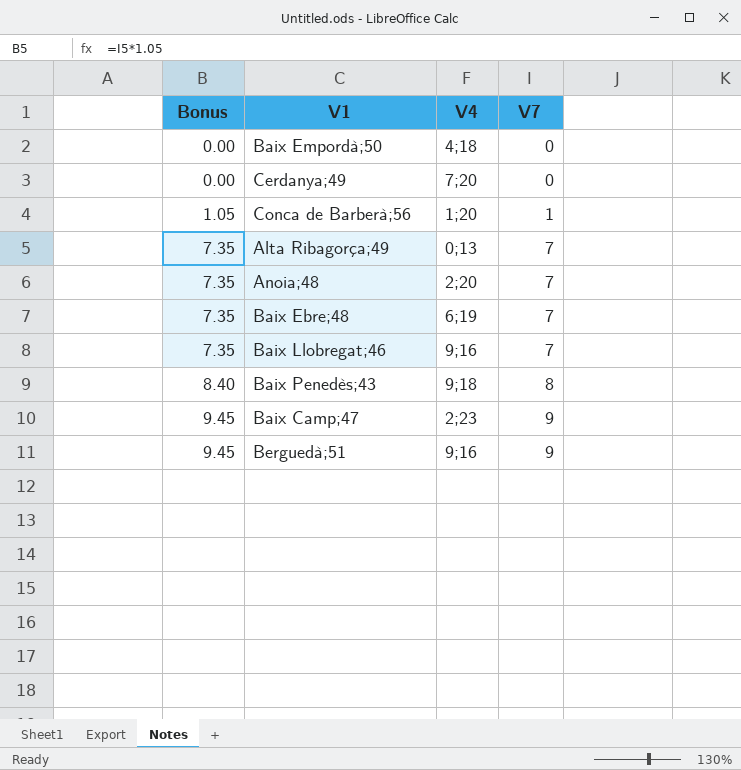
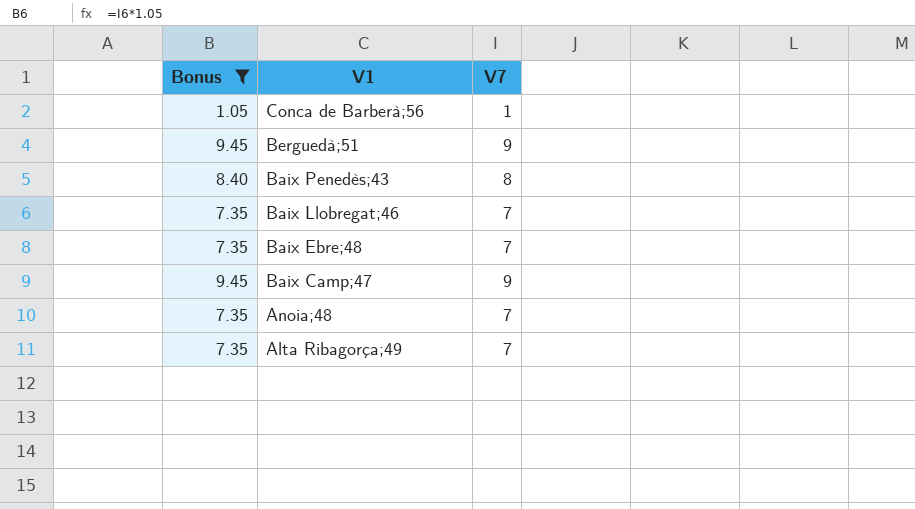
filter: none -> Bonus != 0.00
row order: Bonus ascending -> V1 descending
column V4 | position: 3 -> none

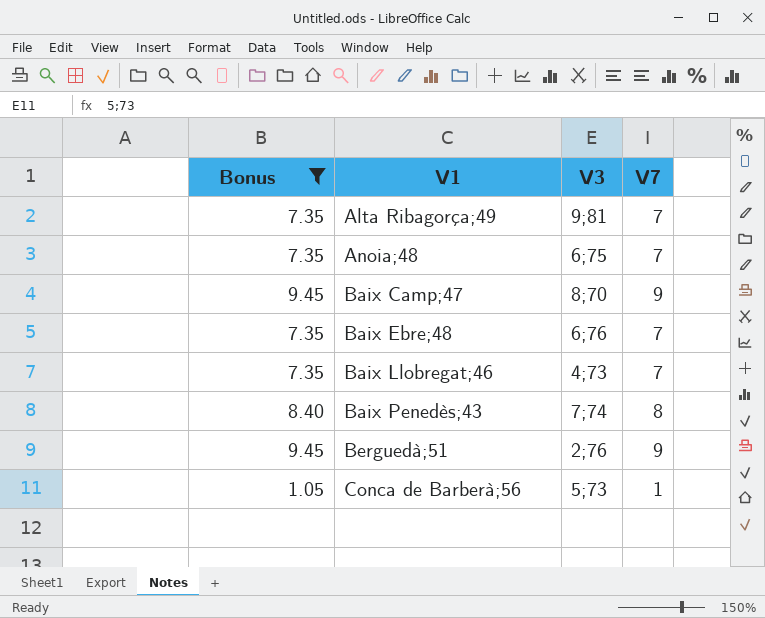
row order: V1 descending -> V1 ascending
column V3 | position: none -> 3

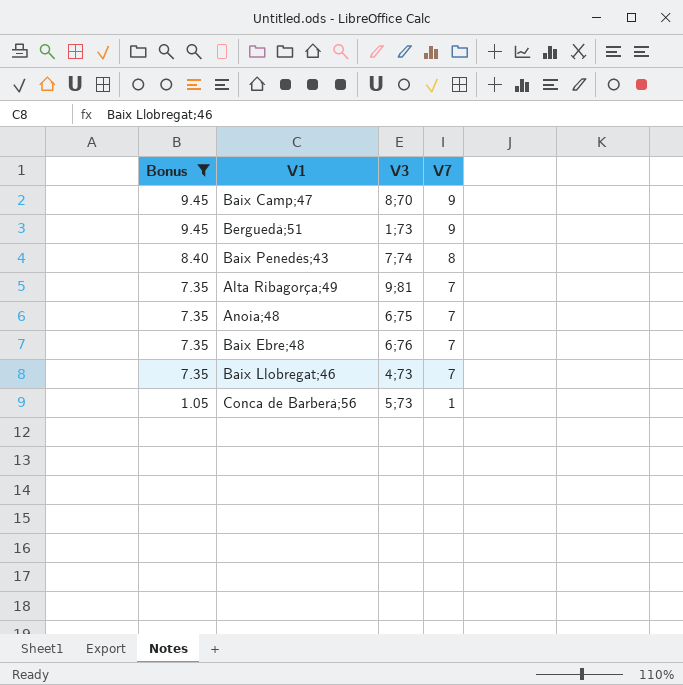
row order: V1 ascending -> Bonus descending
Berguedà;51 | V3: 2;76 -> 1;73

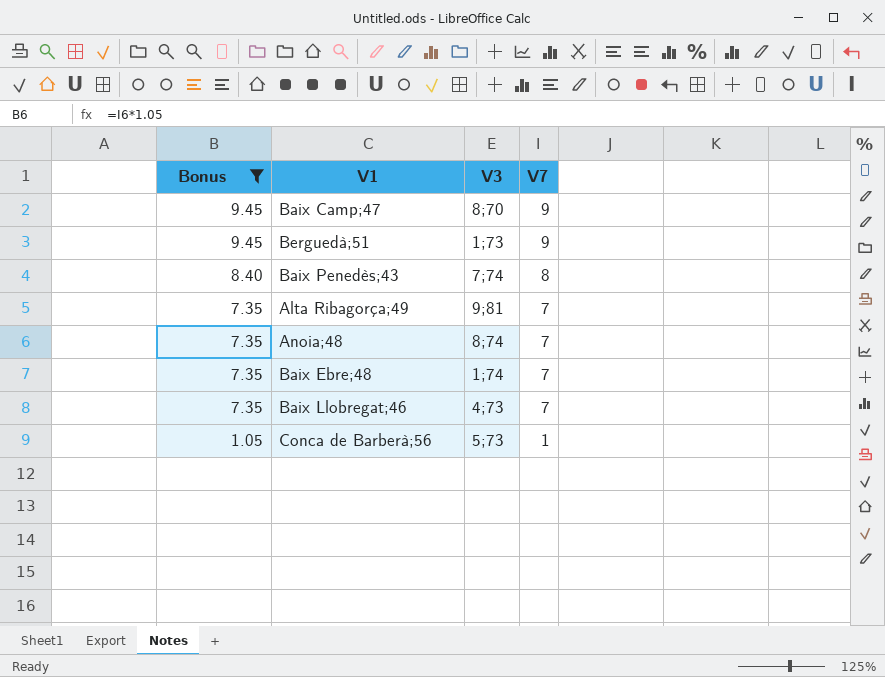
Anoia;48 | V3: 6;75 -> 8;74
Baix Ebre;48 | V3: 6;76 -> 1;74

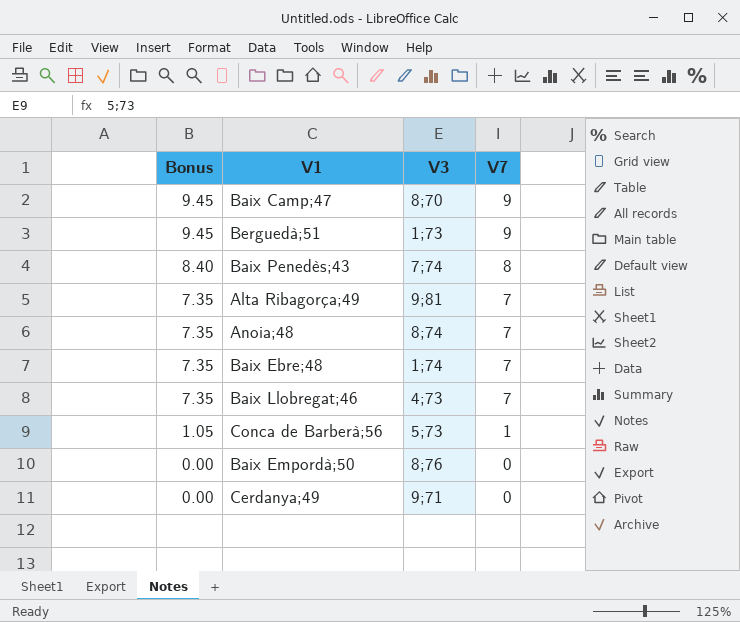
filter: Bonus != 0.00 -> none

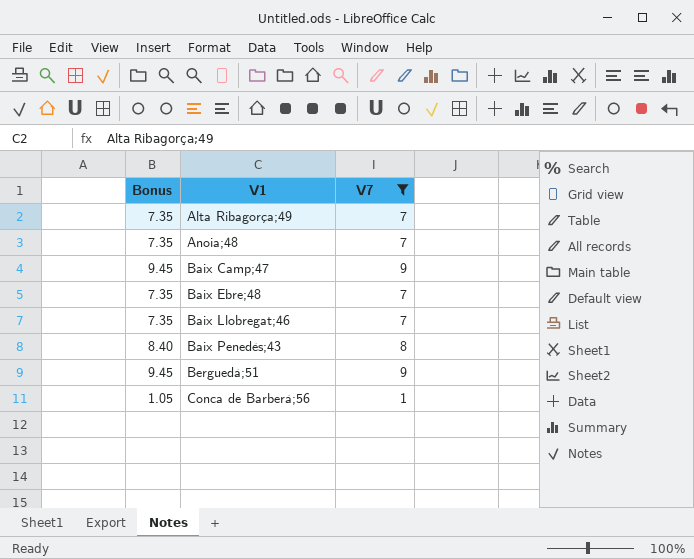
filter: none -> V7 != 0
row order: Bonus descending -> V1 ascending
column V3 | position: 3 -> none

